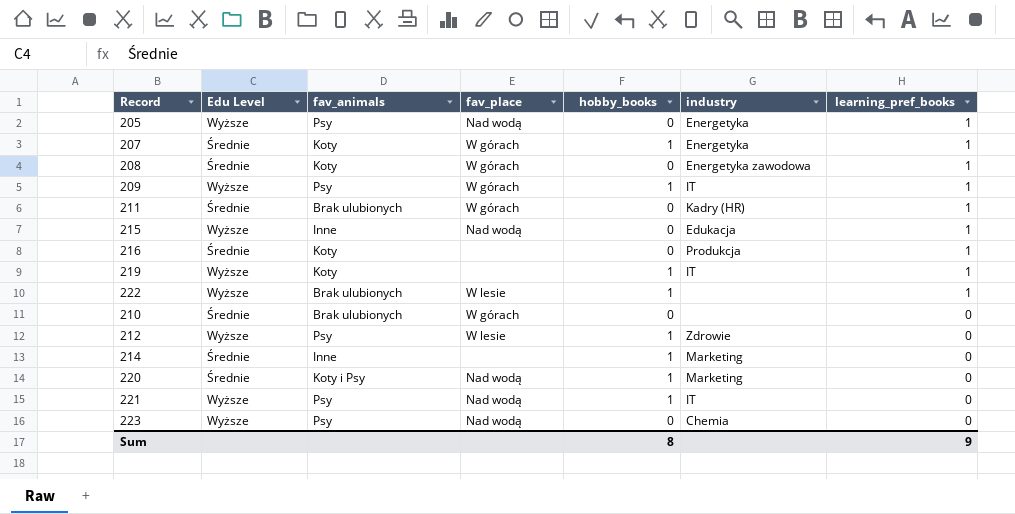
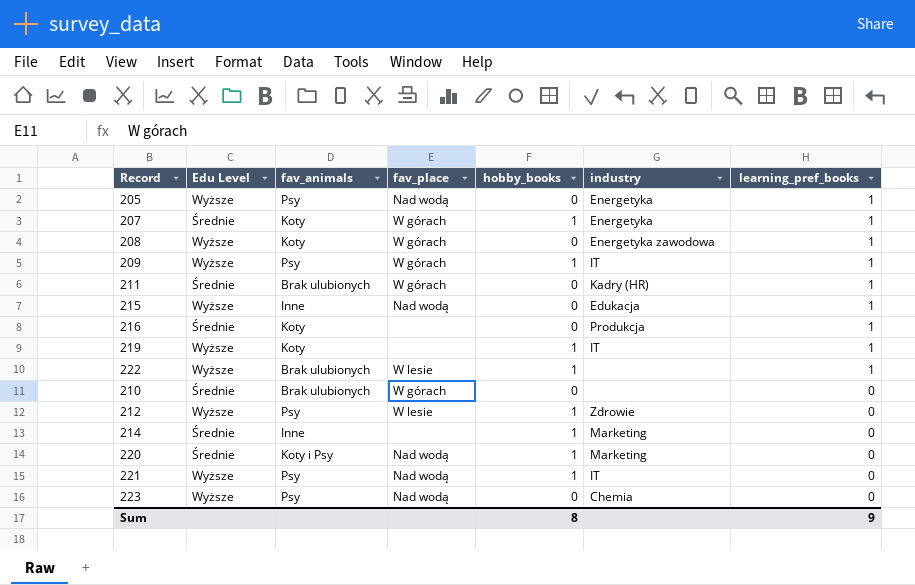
208 | Edu Level: Średnie -> Wyższe

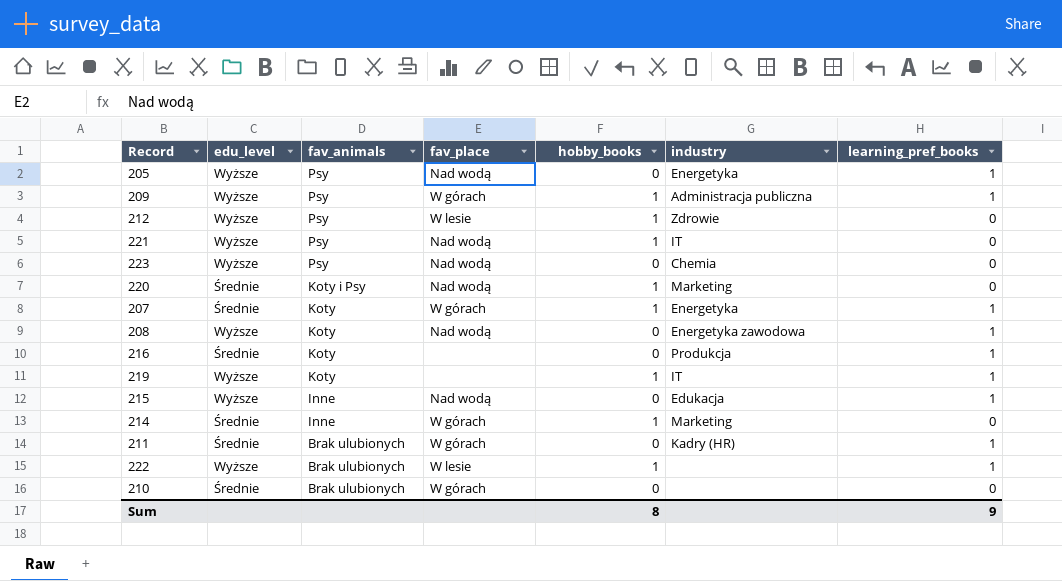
row order: learning_pref_books descending -> fav_animals descending
column name: Edu Level -> edu_level
209 | industry: IT -> Administracja publiczna
208 | fav_place: W górach -> Nad wodą
214 | fav_place: none -> W górach

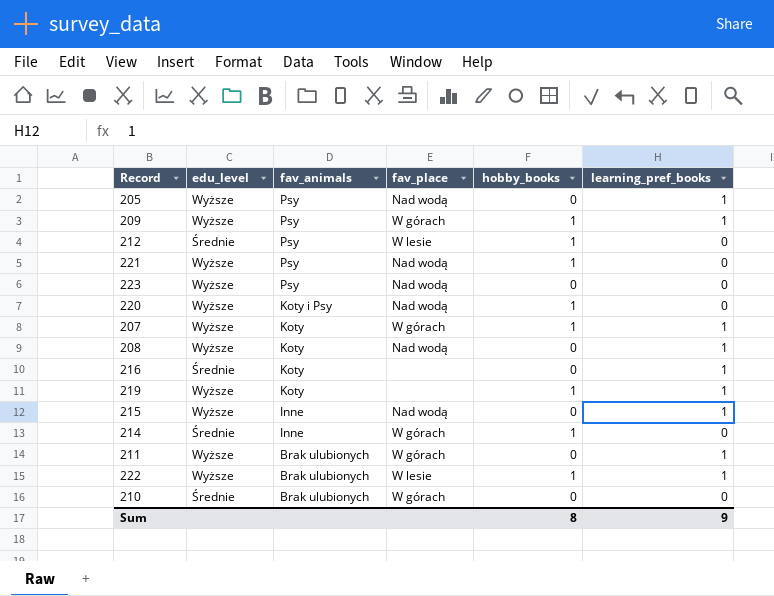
column industry | position: 6 -> none
212 | edu_level: Wyższe -> Średnie
220 | edu_level: Średnie -> Wyższe
207 | edu_level: Średnie -> Wyższe
211 | edu_level: Średnie -> Wyższe

